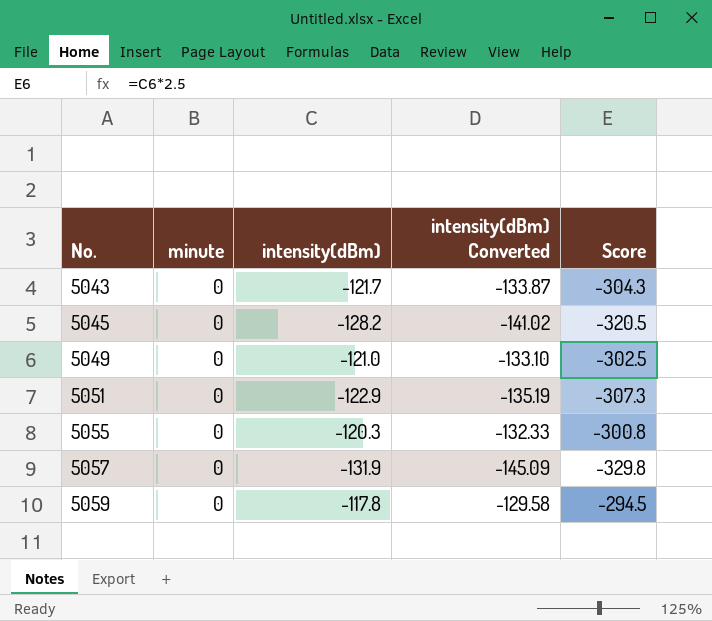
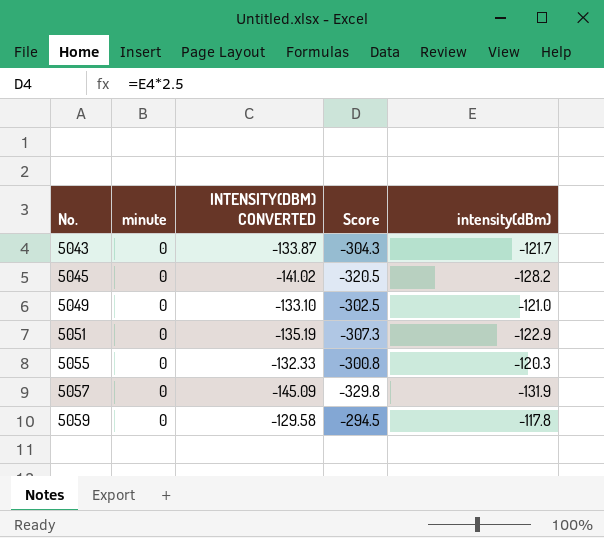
column name: intensity(dBm) Converted -> INTENSITY(DBM) CONVERTED
column intensity(dBm) | position: 3 -> 5

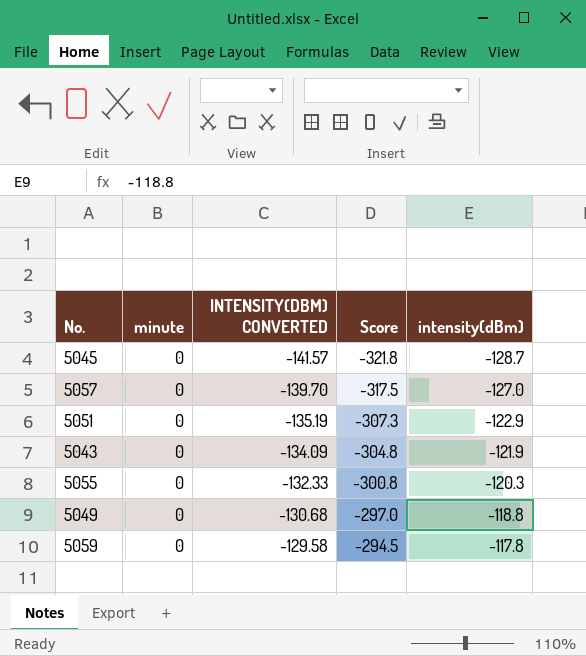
row order: No. ascending -> INTENSITY(DBM) CONVERTED ascending
5045 | INTENSITY(DBM) CONVERTED: -141.02 -> -141.57
5045 | Score: -320.5 -> -321.8
5045 | intensity(dBm): -128.2 -> -128.7
5057 | INTENSITY(DBM) CONVERTED: -145.09 -> -139.70
5057 | Score: -329.8 -> -317.5
5057 | intensity(dBm): -131.9 -> -127.0
5043 | INTENSITY(DBM) CONVERTED: -133.87 -> -134.09
5043 | Score: -304.3 -> -304.8
5043 | intensity(dBm): -121.7 -> -121.9
5049 | INTENSITY(DBM) CONVERTED: -133.10 -> -130.68
5049 | Score: -302.5 -> -297.0
5049 | intensity(dBm): -121.0 -> -118.8

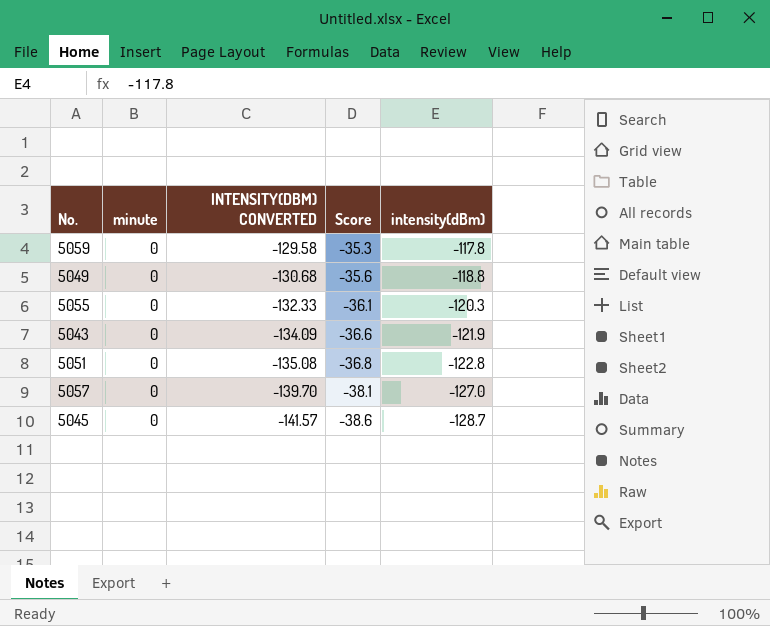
row order: INTENSITY(DBM) CONVERTED ascending -> INTENSITY(DBM) CONVERTED descending
column Score | formula: [intensity(dBm)] * 2.5 -> [intensity(dBm)] * 0.3
5051 | INTENSITY(DBM) CONVERTED: -135.19 -> -135.08
5051 | intensity(dBm): -122.9 -> -122.8

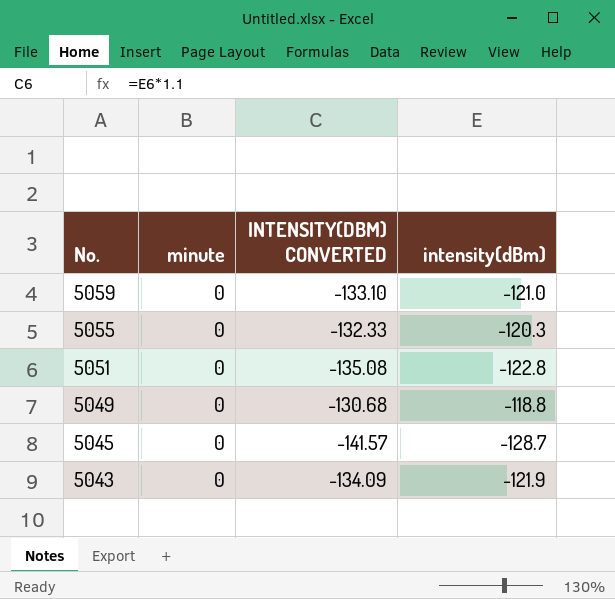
row order: INTENSITY(DBM) CONVERTED descending -> No. descending
column Score | formula: [intensity(dBm)] * 0.3 -> none
row 5057: 0 | -139.70 | -38.1 | -127.0 -> none
5059 | INTENSITY(DBM) CONVERTED: -129.58 -> -133.10
5059 | intensity(dBm): -117.8 -> -121.0

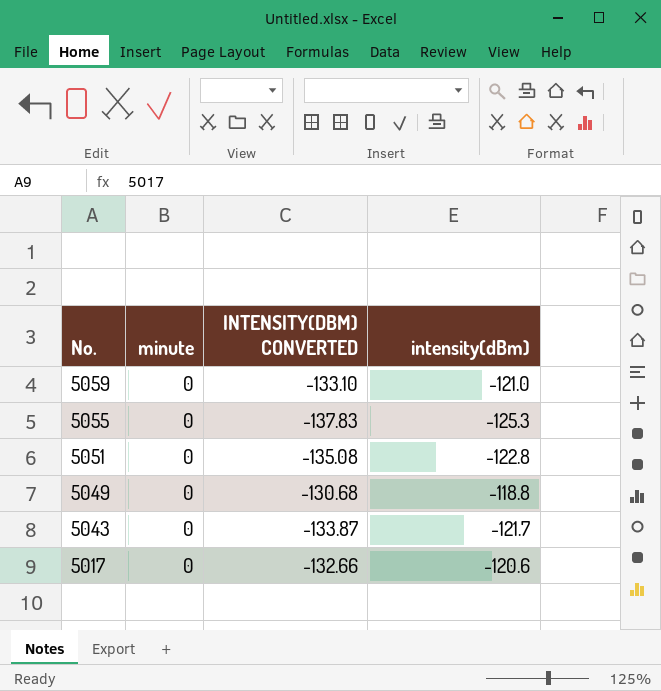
row 5045: 0 | -141.57 | -128.7 -> none
5055 | INTENSITY(DBM) CONVERTED: -132.33 -> -137.83
5055 | intensity(dBm): -120.3 -> -125.3
5043 | INTENSITY(DBM) CONVERTED: -134.09 -> -133.87
5043 | intensity(dBm): -121.9 -> -121.7
row 5017: none -> 0 | -132.66 | -120.6

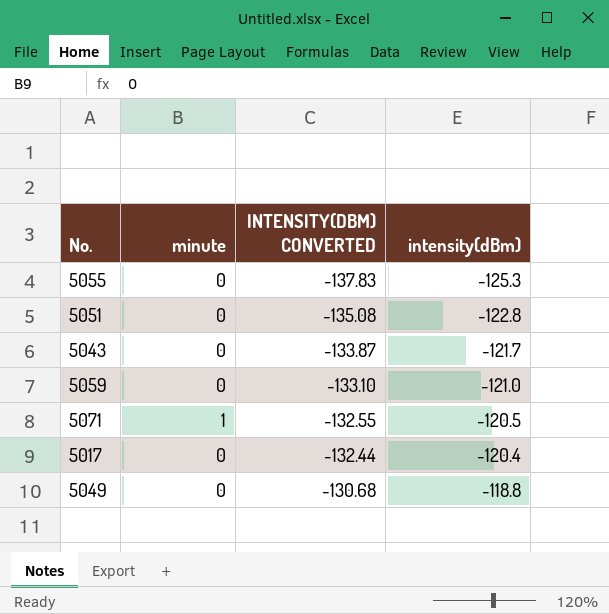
row order: No. descending -> INTENSITY(DBM) CONVERTED ascending
row 5071: none -> 1 | -132.55 | -120.5
5017 | INTENSITY(DBM) CONVERTED: -132.66 -> -132.44
5017 | intensity(dBm): -120.6 -> -120.4

